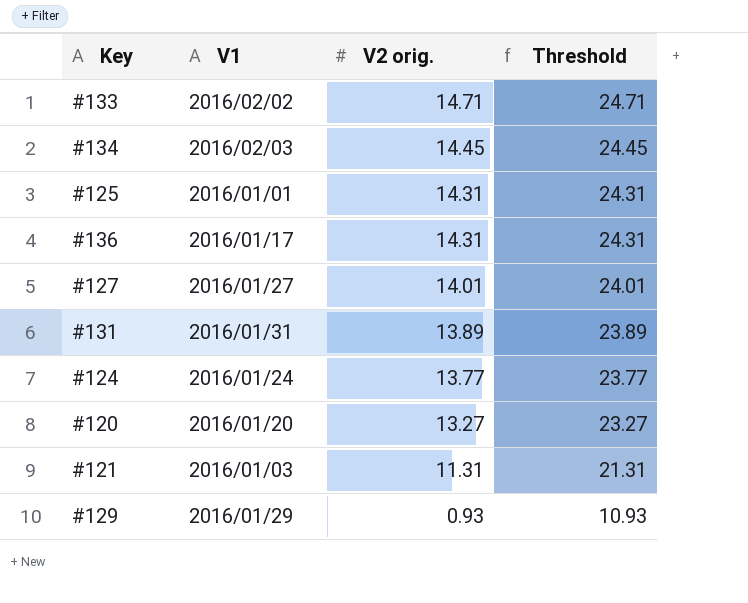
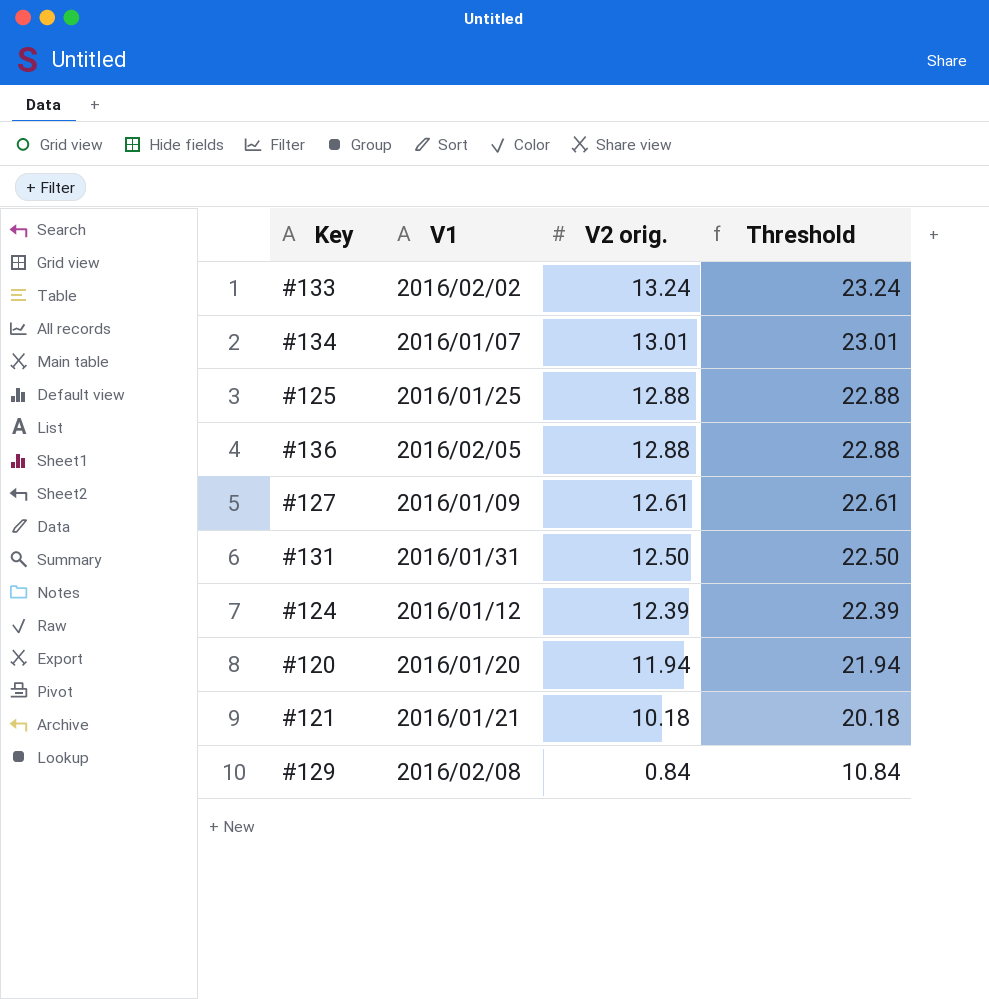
#133 | V2 orig.: 14.71 -> 13.24
#133 | Threshold: 24.71 -> 23.24
#134 | V1: 2016/02/03 -> 2016/01/07
#134 | V2 orig.: 14.45 -> 13.01
#134 | Threshold: 24.45 -> 23.01
#125 | V1: 2016/01/01 -> 2016/01/25
#125 | V2 orig.: 14.31 -> 12.88
#125 | Threshold: 24.31 -> 22.88
#136 | V1: 2016/01/17 -> 2016/02/05
#136 | V2 orig.: 14.31 -> 12.88
#136 | Threshold: 24.31 -> 22.88
#127 | V1: 2016/01/27 -> 2016/01/09
#127 | V2 orig.: 14.01 -> 12.61
#127 | Threshold: 24.01 -> 22.61
#131 | V2 orig.: 13.89 -> 12.50
#131 | Threshold: 23.89 -> 22.50
#124 | V1: 2016/01/24 -> 2016/01/12
#124 | V2 orig.: 13.77 -> 12.39
#124 | Threshold: 23.77 -> 22.39
#120 | V2 orig.: 13.27 -> 11.94
#120 | Threshold: 23.27 -> 21.94
#121 | V1: 2016/01/03 -> 2016/01/21
#121 | V2 orig.: 11.31 -> 10.18
#121 | Threshold: 21.31 -> 20.18
#129 | V1: 2016/01/29 -> 2016/02/08
#129 | V2 orig.: 0.93 -> 0.84
#129 | Threshold: 10.93 -> 10.84

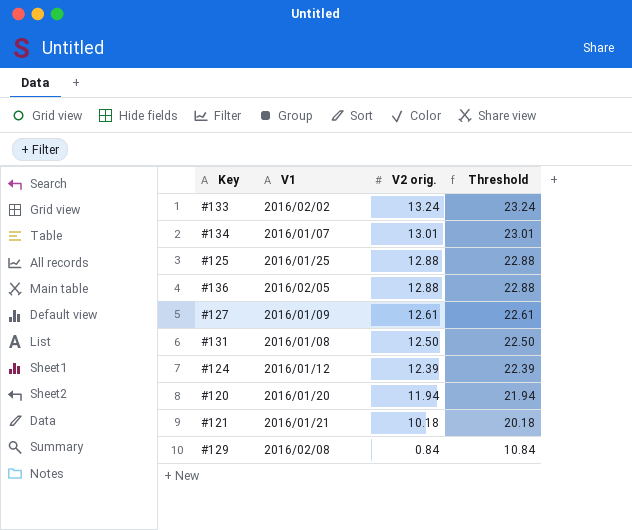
#131 | V1: 2016/01/31 -> 2016/01/08

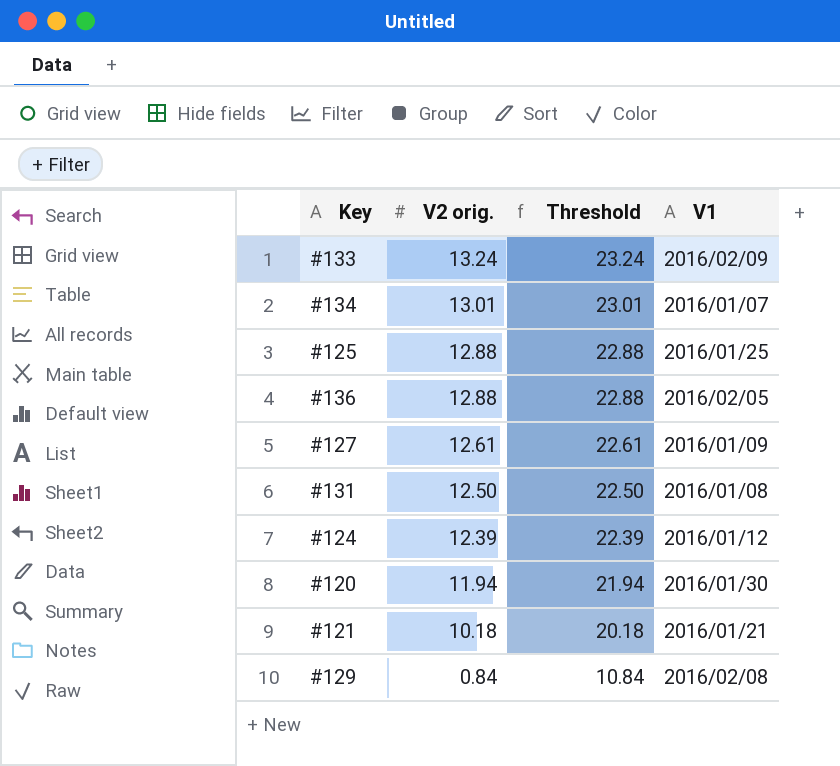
column V1 | position: 2 -> 4
#133 | V1: 2016/02/02 -> 2016/02/09
#120 | V1: 2016/01/20 -> 2016/01/30

